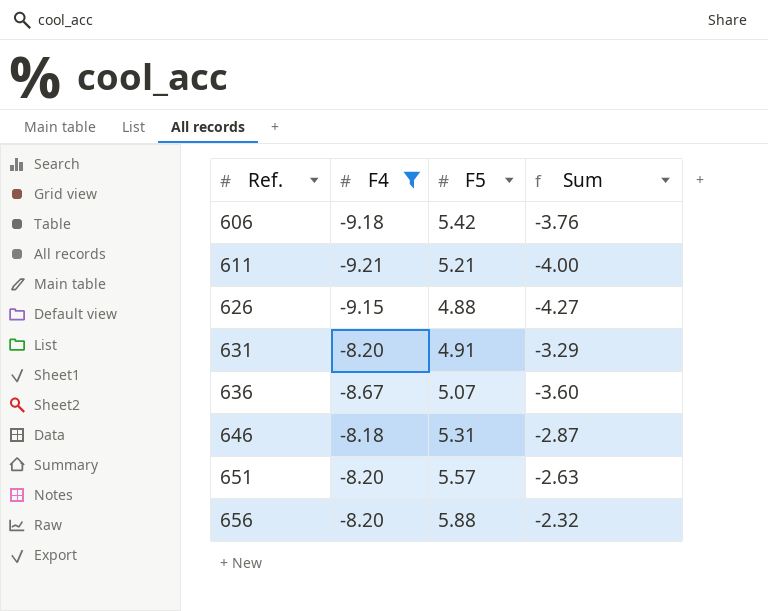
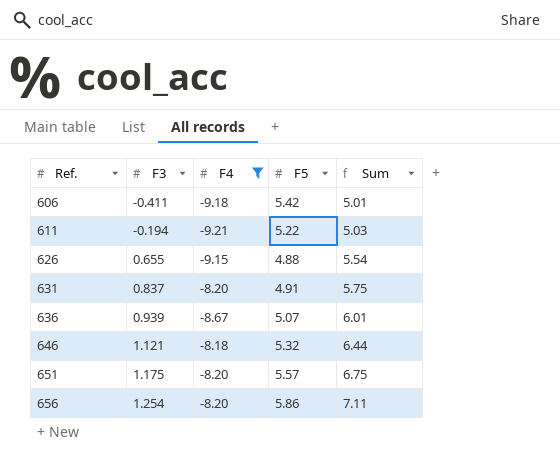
column F3 | position: none -> 2
column Sum | formula: [F4] + [F5] -> [F3] + [F5]
611 | F5: 5.21 -> 5.22
646 | F5: 5.31 -> 5.32
656 | F5: 5.88 -> 5.86

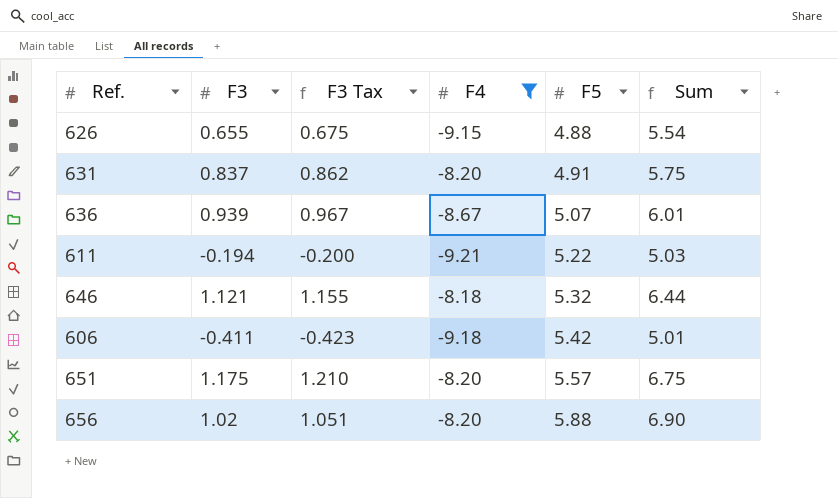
row order: Ref. ascending -> F5 ascending
column F3 Tax | formula: none -> [F3] * 1.03
656 | F3: 1.254 -> 1.02
656 | F5: 5.86 -> 5.88
656 | Sum: 7.11 -> 6.90

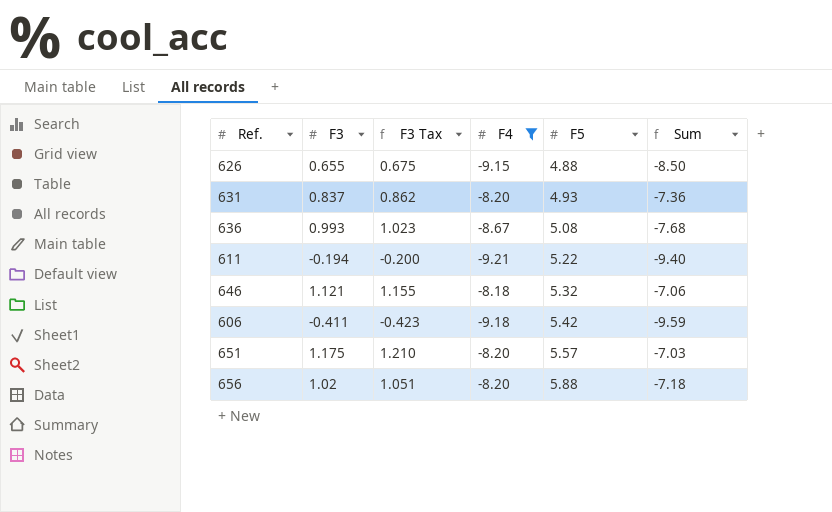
column Sum | formula: [F3] + [F5] -> [F3] + [F4]
631 | F5: 4.91 -> 4.93
636 | F3: 0.939 -> 0.993
636 | F3 Tax: 0.967 -> 1.023
636 | F5: 5.07 -> 5.08

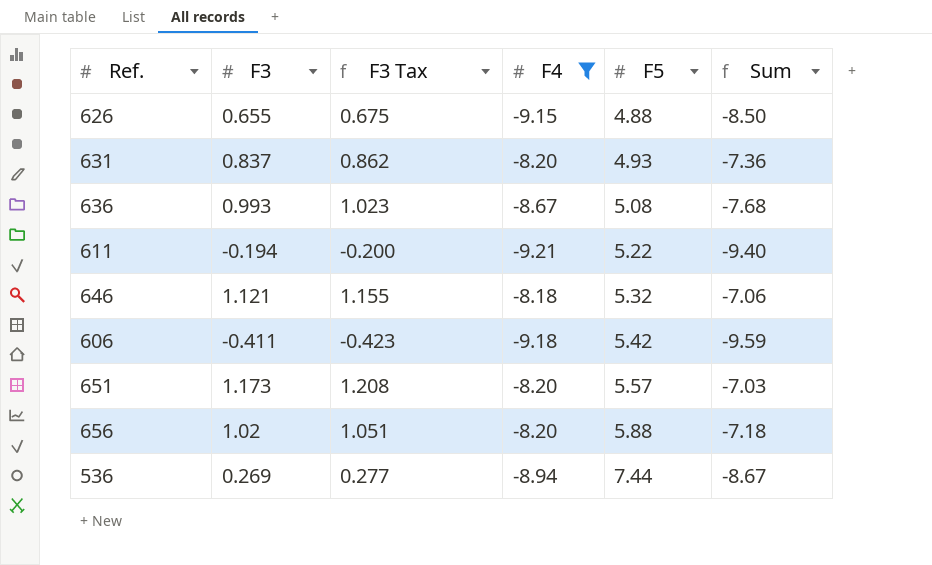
651 | F3: 1.175 -> 1.173
651 | F3 Tax: 1.210 -> 1.208
row 536: none -> 0.269 | 0.277 | -8.94 | 7.44 | -8.67

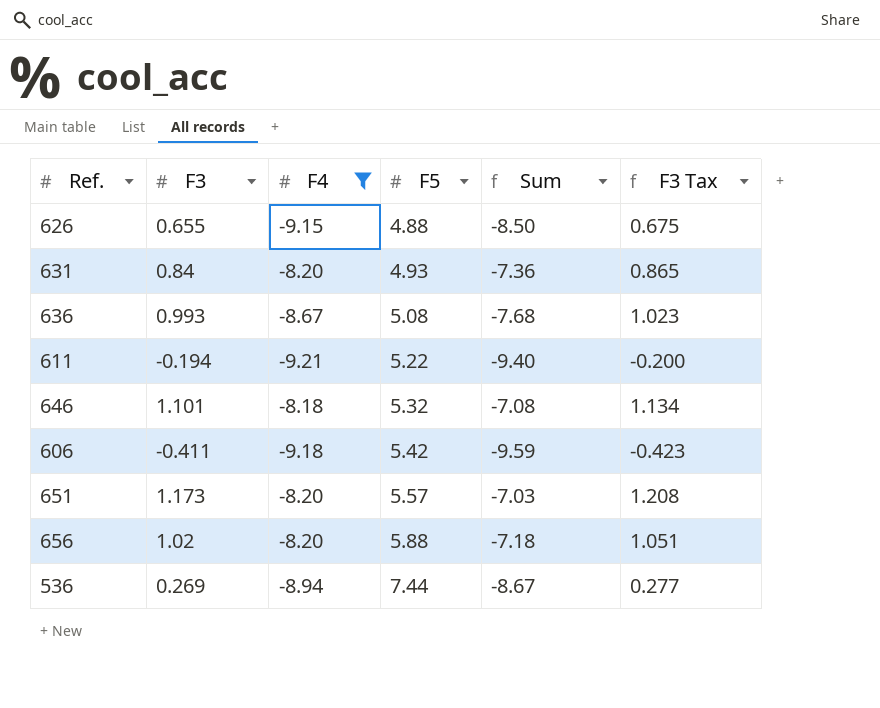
column F3 Tax | position: 3 -> 6
631 | F3: 0.837 -> 0.84
631 | F3 Tax: 0.862 -> 0.865
646 | F3: 1.121 -> 1.101
646 | Sum: -7.06 -> -7.08
646 | F3 Tax: 1.155 -> 1.134

